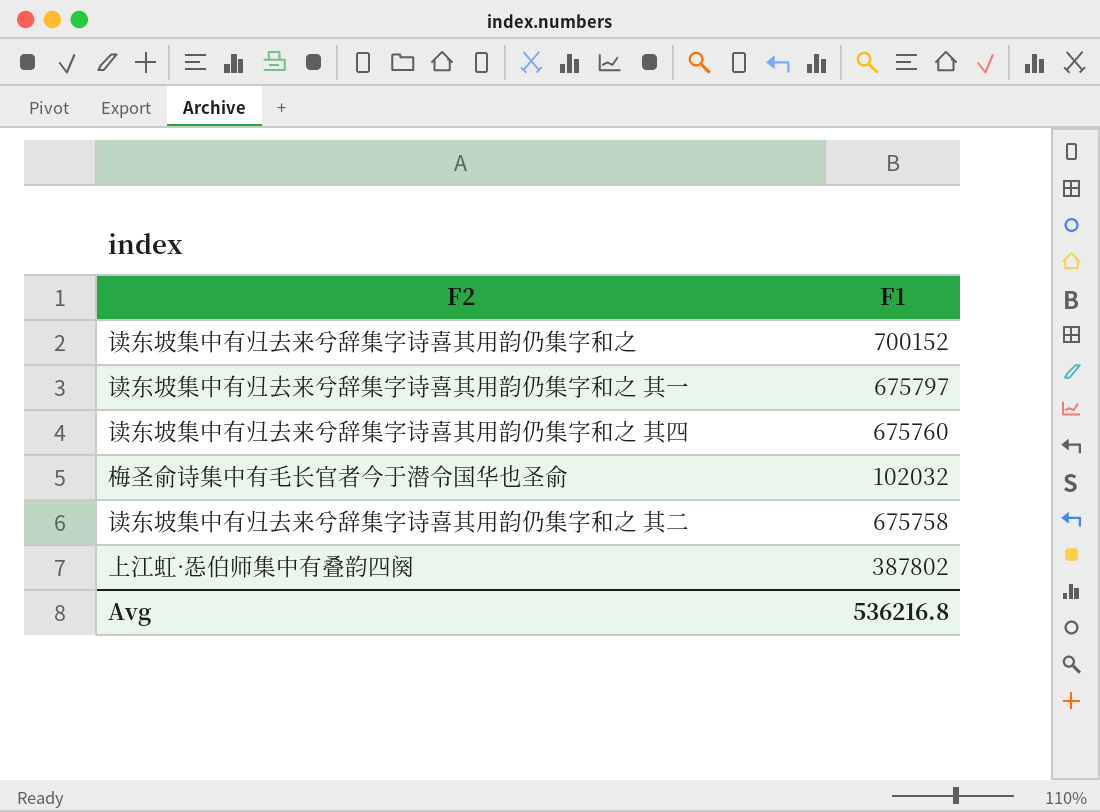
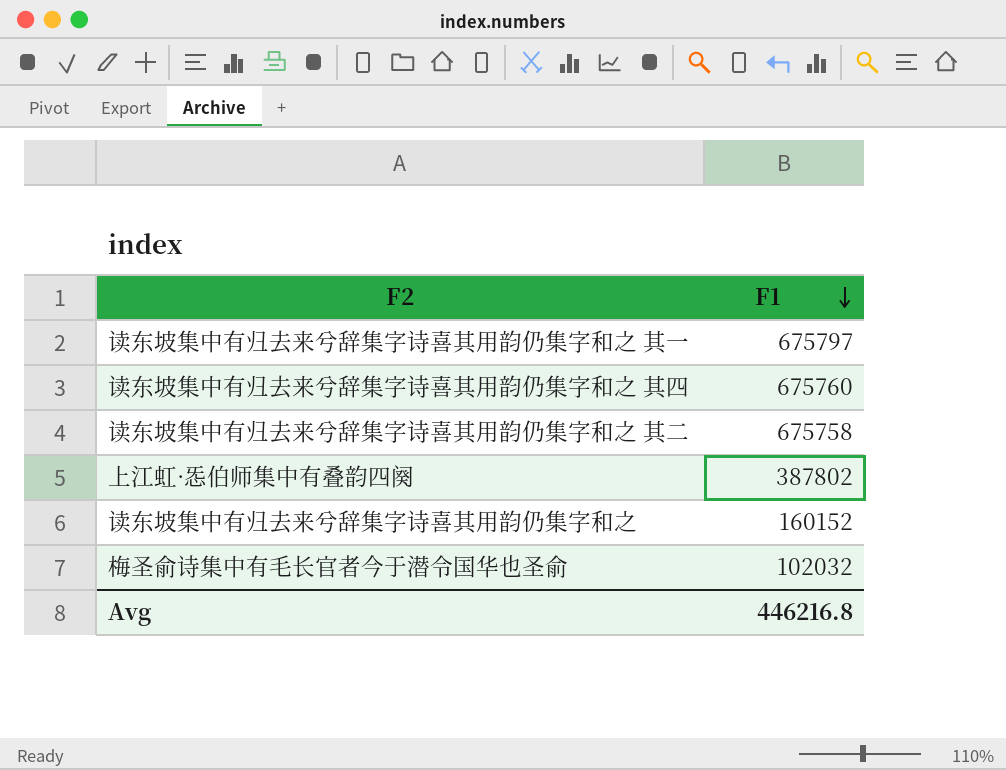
row order: none -> F1 descending
读东坡集中有归去来兮辞集字诗喜其用韵仍集字和之 | F1: 700152 -> 160152
Avg | F1: 536216.8 -> 446216.8

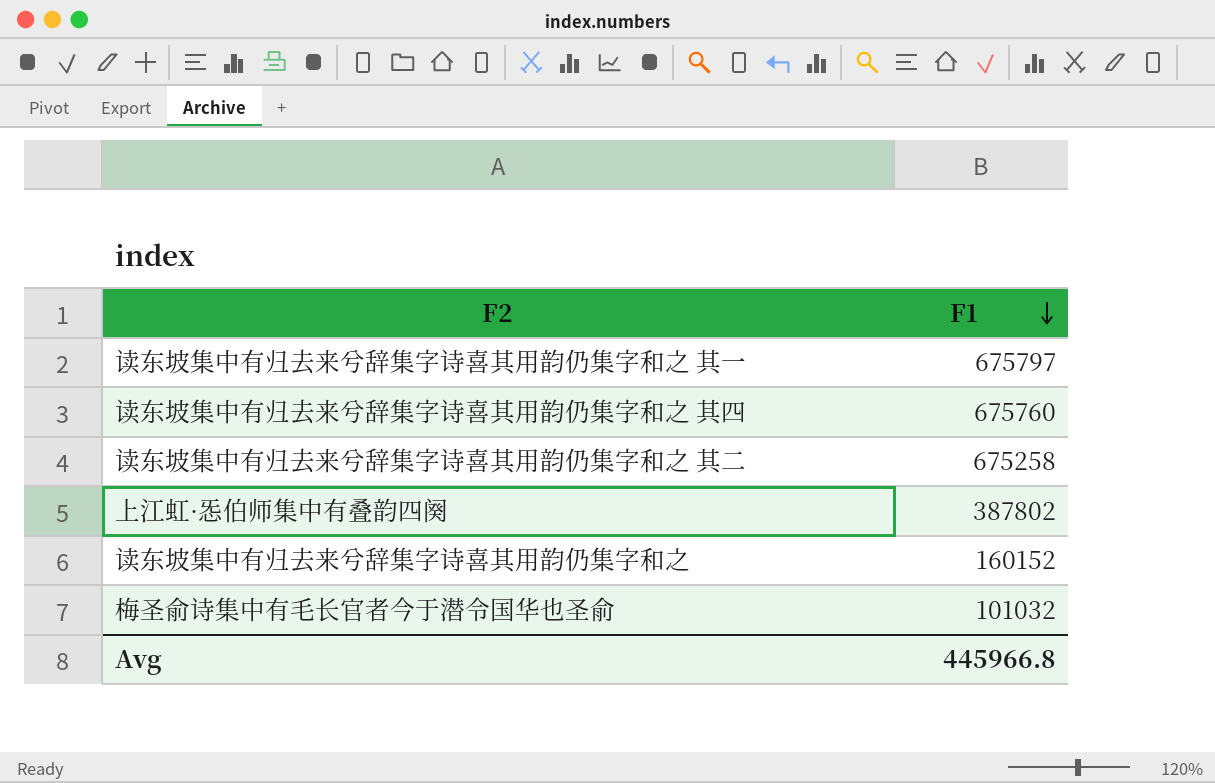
读东坡集中有归去来兮辞集字诗喜其用韵仍集字和之 其二 | F1: 675758 -> 675258
梅圣俞诗集中有毛长官者今于潜令国华也圣俞 | F1: 102032 -> 101032
Avg | F1: 446216.8 -> 445966.8

